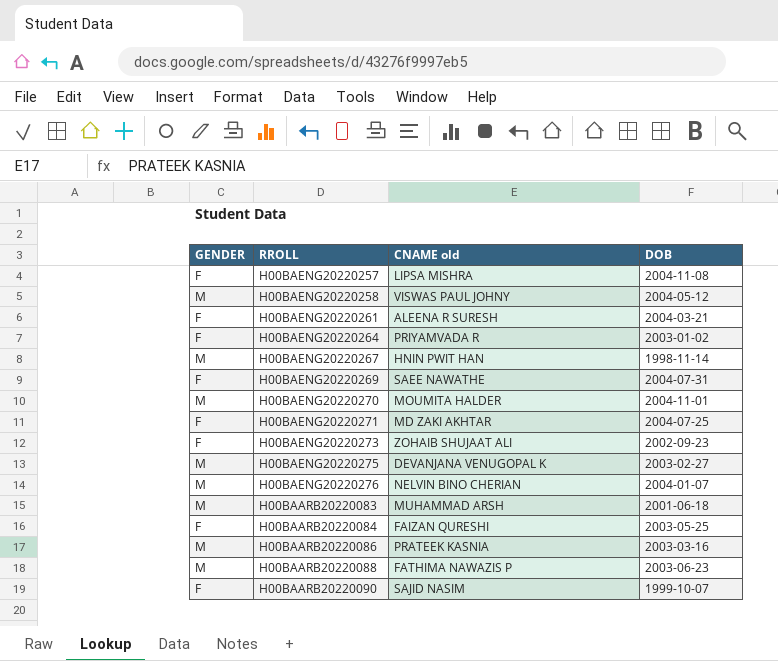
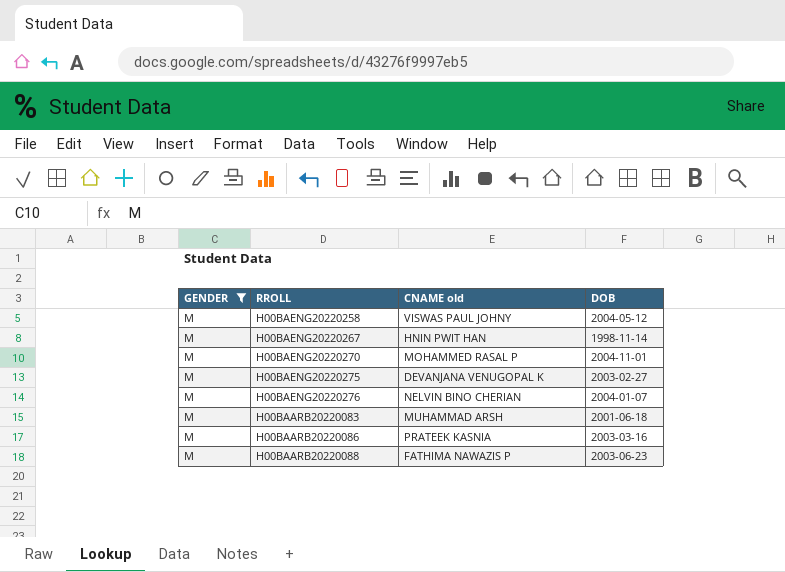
filter: none -> GENDER = M
H00BAENG20220270 | CNAME old: MOUMITA HALDER -> MOHAMMED RASAL P

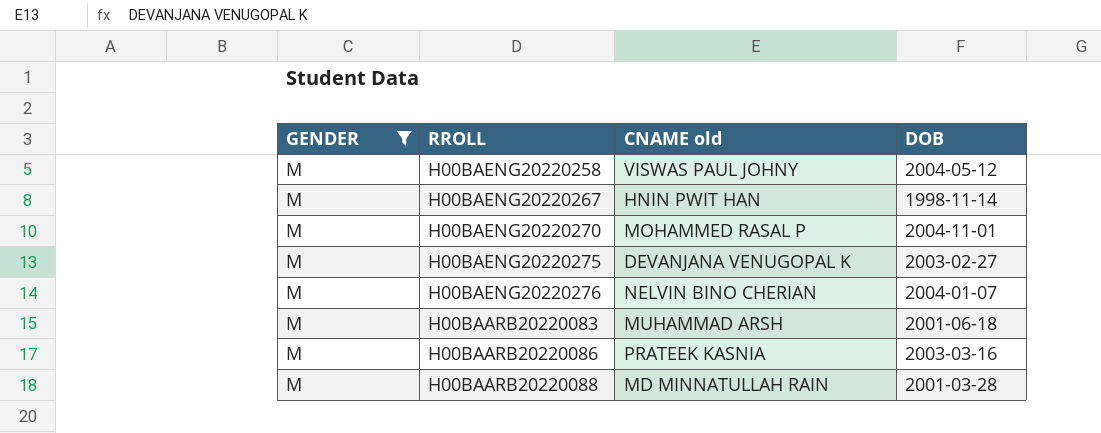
H00BAARB20220088 | CNAME old: FATHIMA NAWAZIS P -> MD MINNATULLAH RAIN
H00BAARB20220088 | DOB: 2003-06-23 -> 2001-03-28

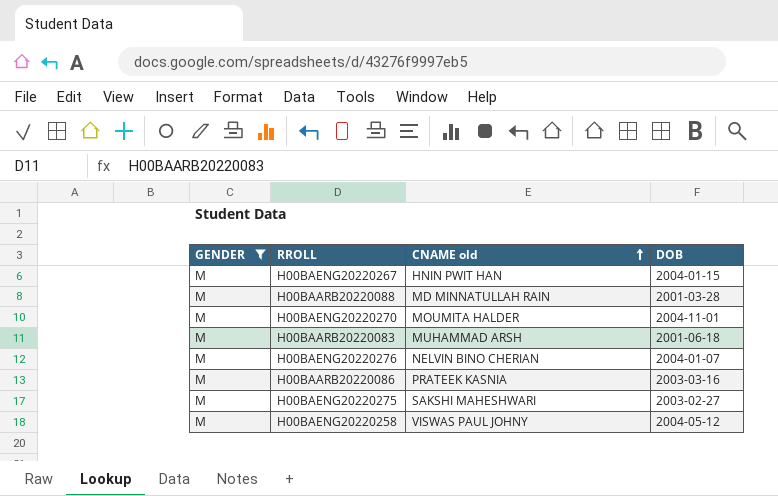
row order: none -> CNAME old ascending
H00BAENG20220267 | DOB: 1998-11-14 -> 2004-01-15
H00BAENG20220270 | CNAME old: MOHAMMED RASAL P -> MOUMITA HALDER
H00BAENG20220275 | CNAME old: DEVANJANA VENUGOPAL K -> SAKSHI MAHESHWARI

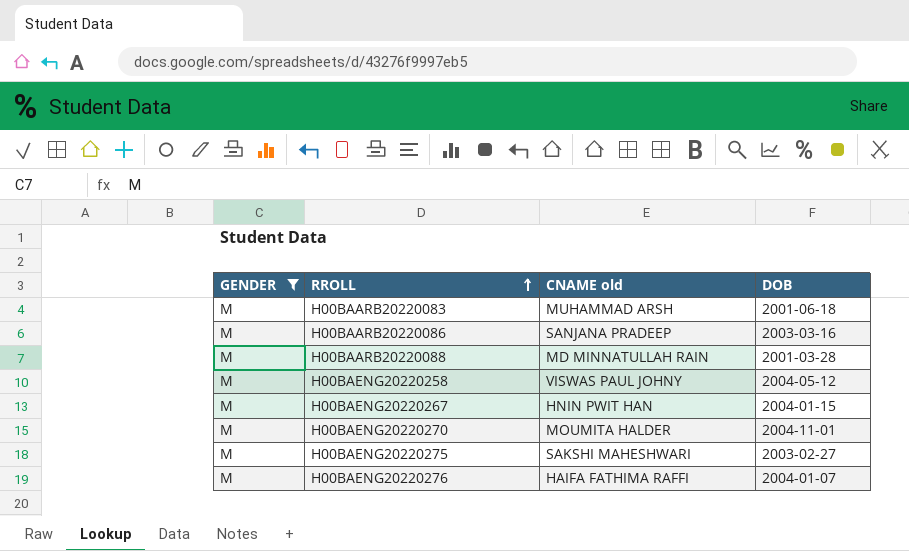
row order: CNAME old ascending -> RROLL ascending
H00BAARB20220086 | CNAME old: PRATEEK KASNIA -> SANJANA PRADEEP
H00BAENG20220276 | CNAME old: NELVIN BINO CHERIAN -> HAIFA FATHIMA RAFFI

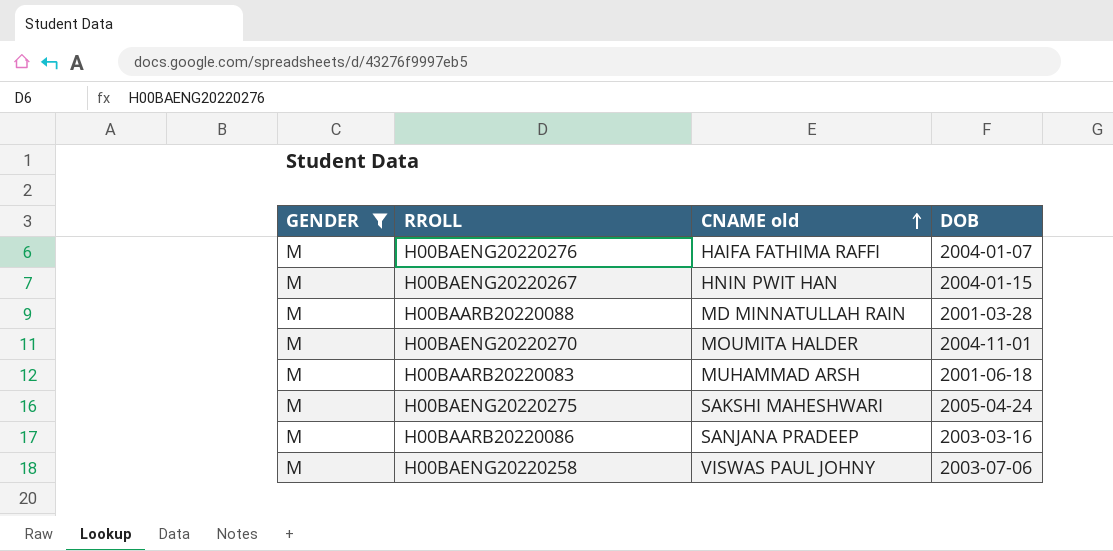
row order: RROLL ascending -> CNAME old ascending
H00BAENG20220275 | DOB: 2003-02-27 -> 2005-04-24
H00BAENG20220258 | DOB: 2004-05-12 -> 2003-07-06

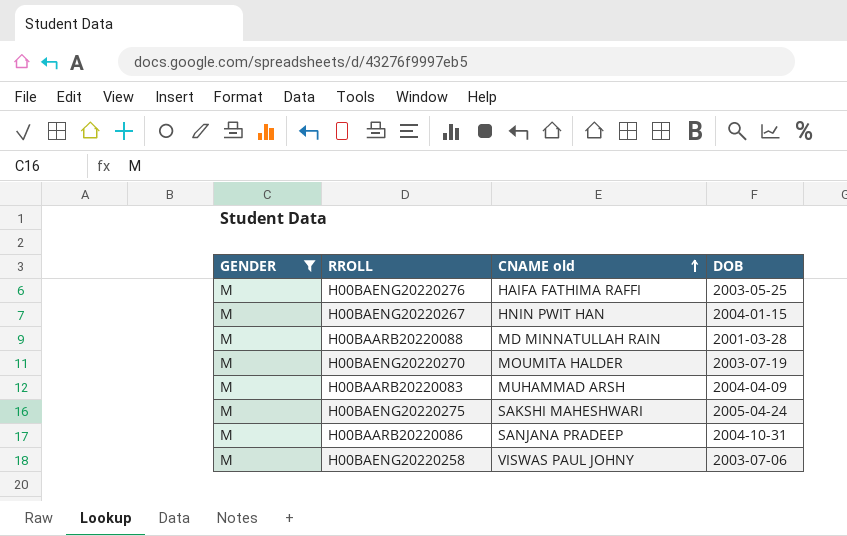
H00BAENG20220276 | DOB: 2004-01-07 -> 2003-05-25
H00BAENG20220270 | DOB: 2004-11-01 -> 2003-07-19
H00BAARB20220083 | DOB: 2001-06-18 -> 2004-04-09
H00BAARB20220086 | DOB: 2003-03-16 -> 2004-10-31

